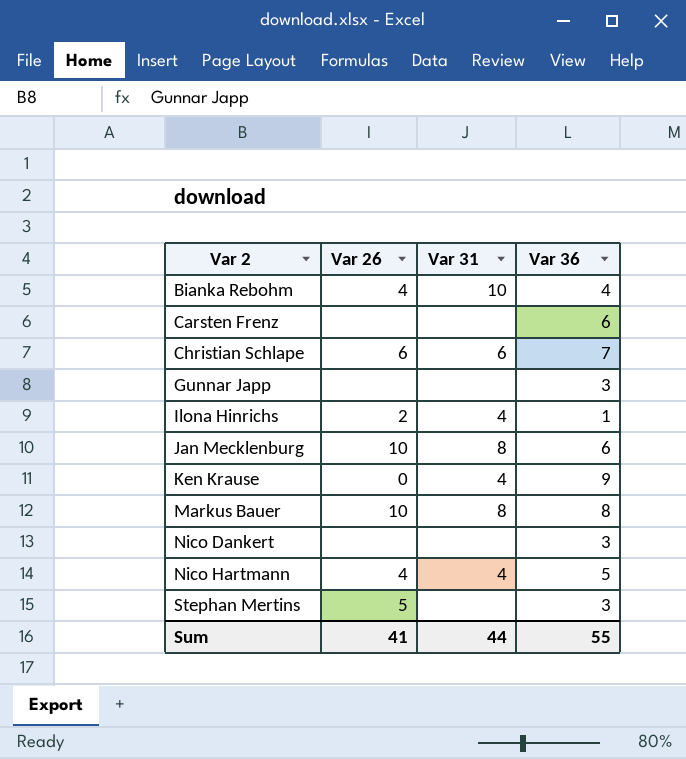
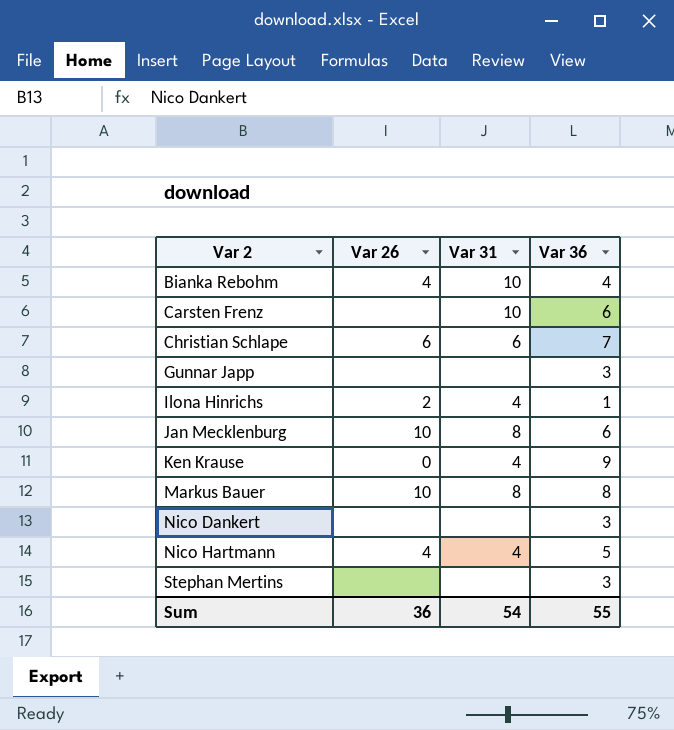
Carsten Frenz | Var 31: none -> 10
Stephan Mertins | Var 26: 5 -> none
Sum | Var 26: 41 -> 36
Sum | Var 31: 44 -> 54

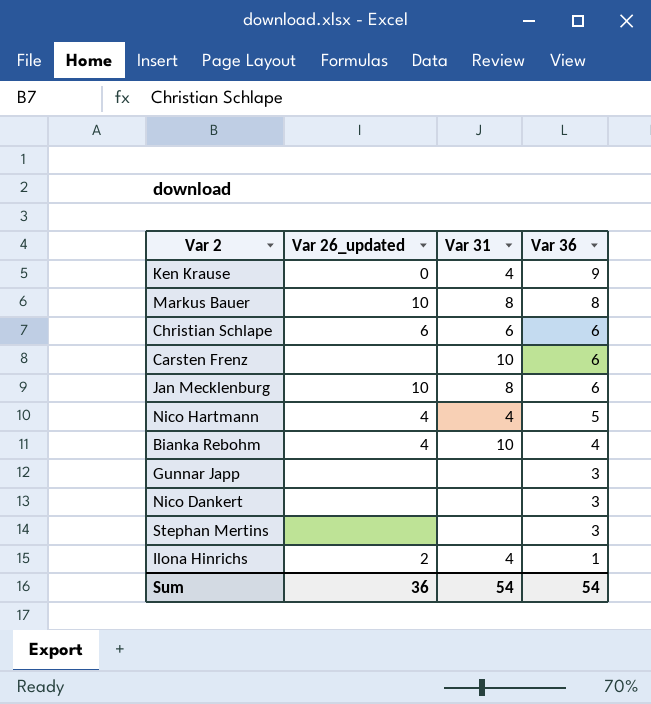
row order: Var 2 ascending -> Var 36 descending
column name: Var 26 -> Var 26_updated
Christian Schlape | Var 36: 7 -> 6
Sum | Var 36: 55 -> 54

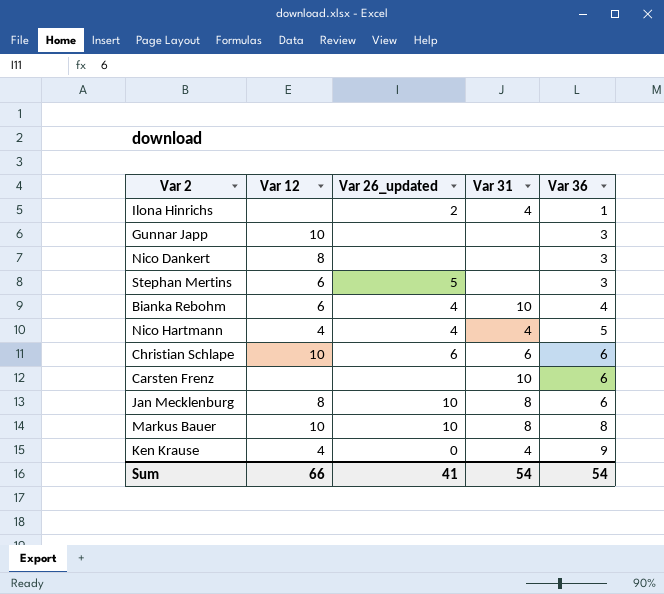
row order: Var 36 descending -> Var 36 ascending
column Var 12 | position: none -> 2
Stephan Mertins | Var 26_updated: none -> 5
Sum | Var 26_updated: 36 -> 41

